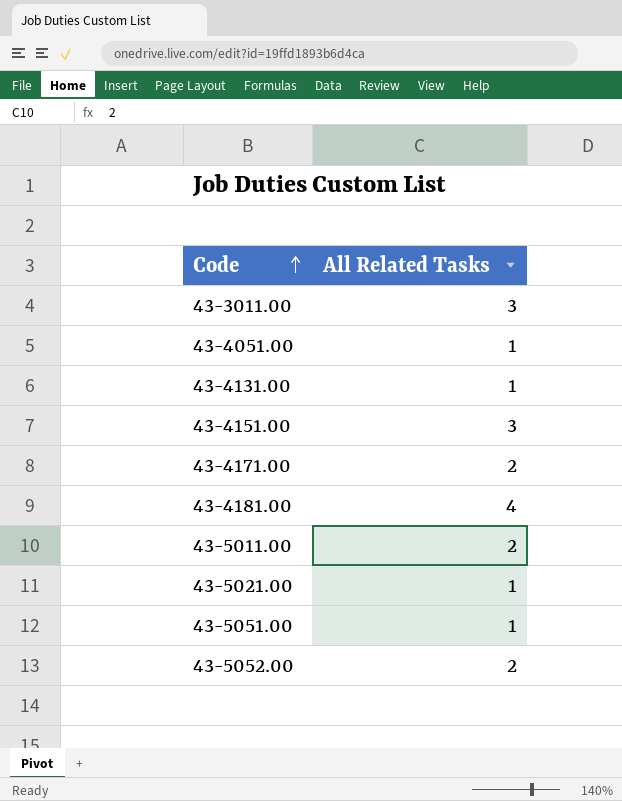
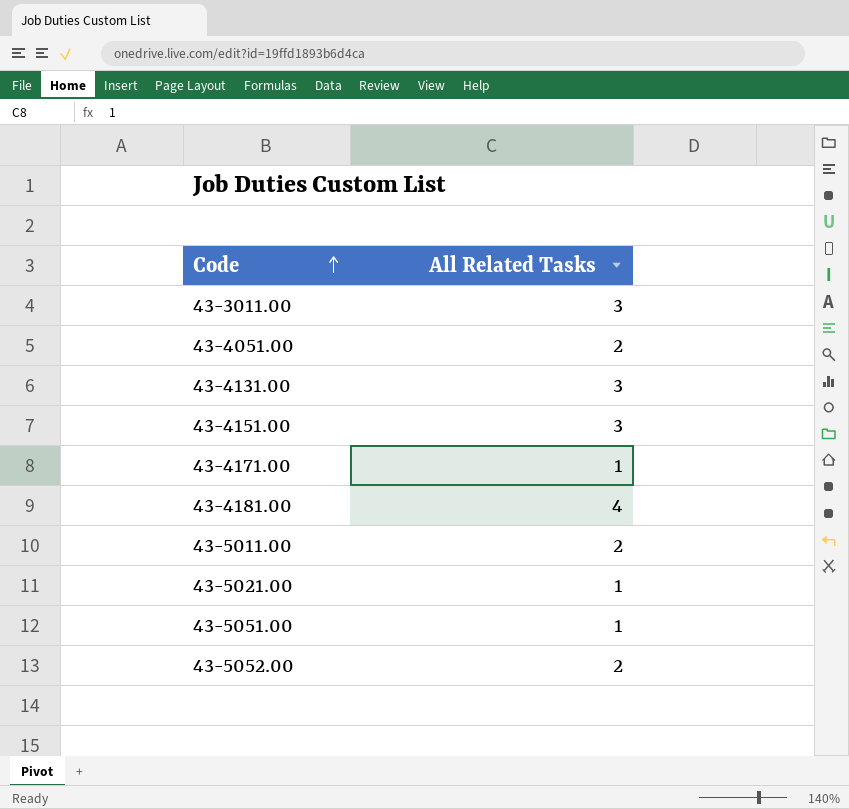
43-4051.00 | All Related Tasks: 1 -> 2
43-4131.00 | All Related Tasks: 1 -> 3
43-4171.00 | All Related Tasks: 2 -> 1

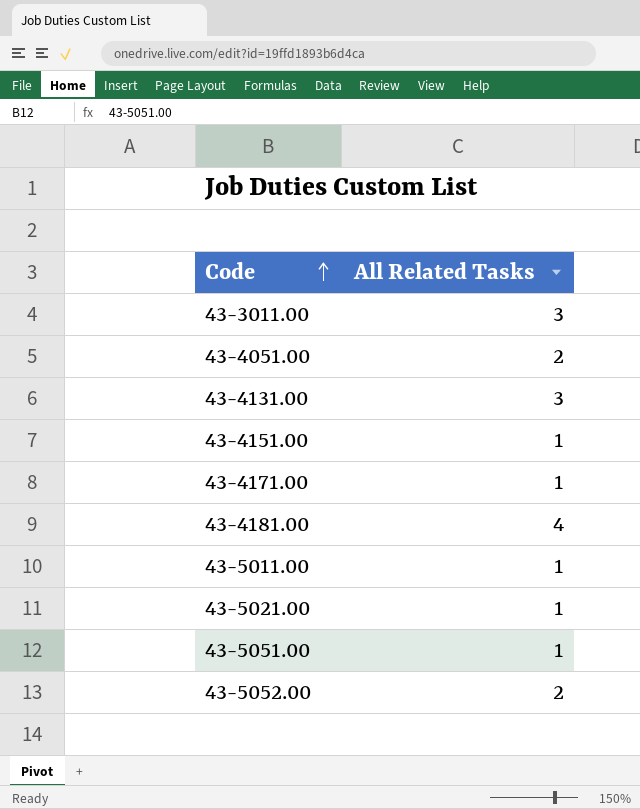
43-4151.00 | All Related Tasks: 3 -> 1
43-5011.00 | All Related Tasks: 2 -> 1

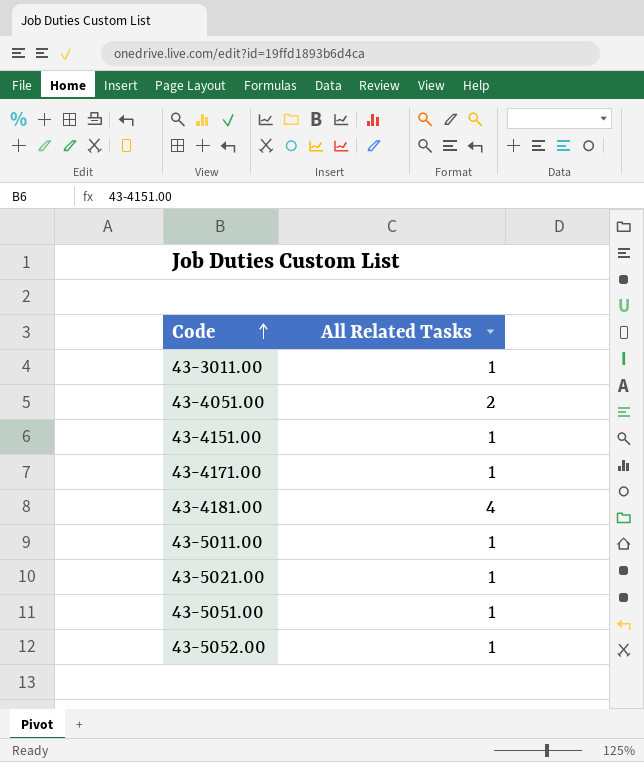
row 43-4131.00: 3 -> none
43-3011.00 | All Related Tasks: 3 -> 1
43-5052.00 | All Related Tasks: 2 -> 1

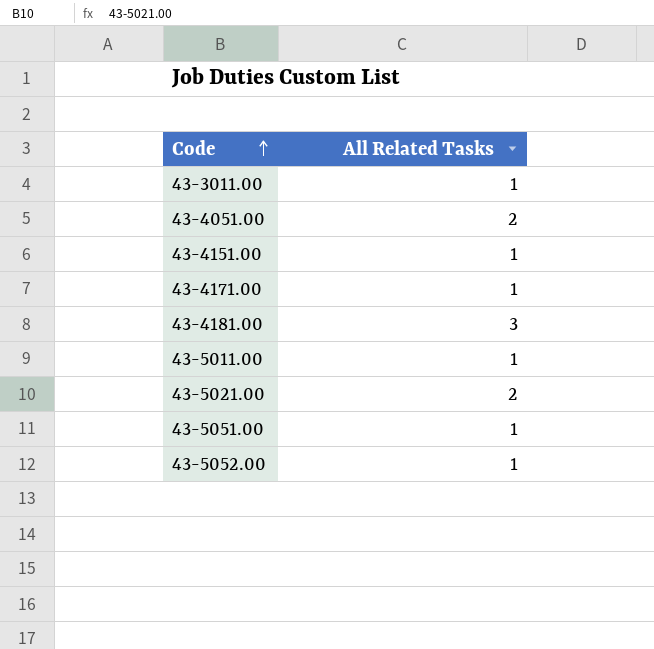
43-4181.00 | All Related Tasks: 4 -> 3
43-5021.00 | All Related Tasks: 1 -> 2

